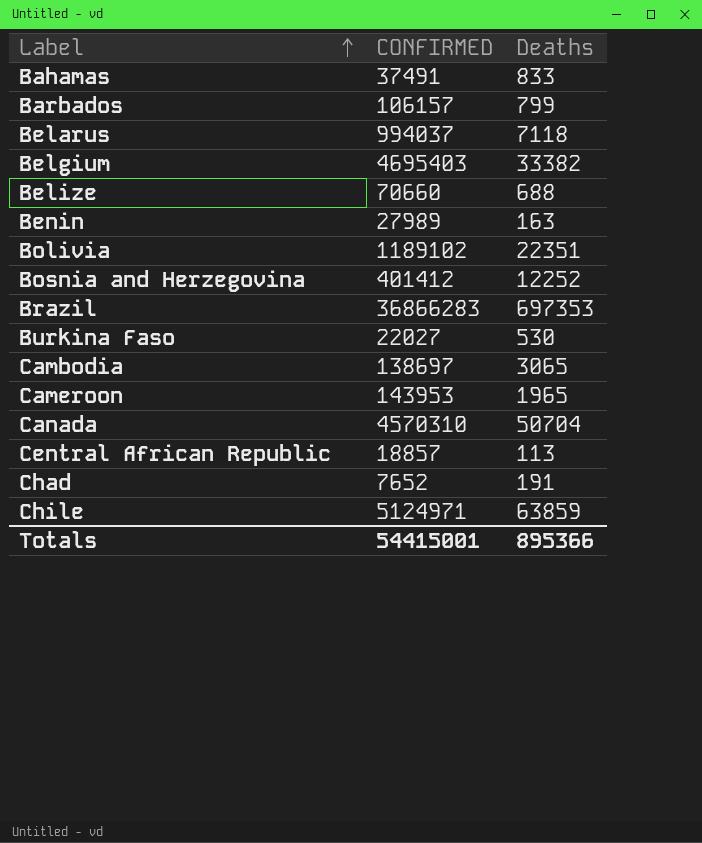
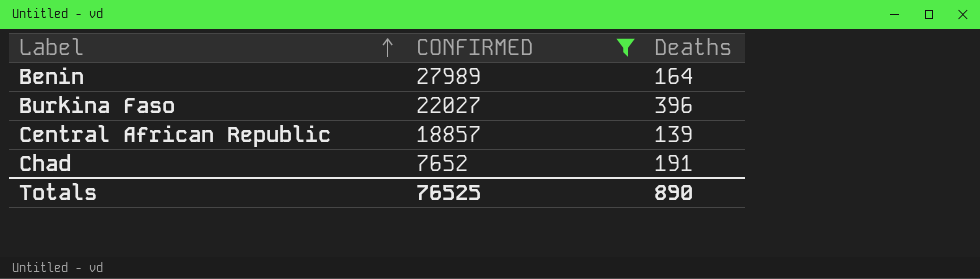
filter: none -> CONFIRMED <= 27989
Benin | Deaths: 163 -> 164
Burkina Faso | Deaths: 530 -> 396
Central African Republic | Deaths: 113 -> 139
Totals | CONFIRMED: 54415001 -> 76525
Totals | Deaths: 895366 -> 890

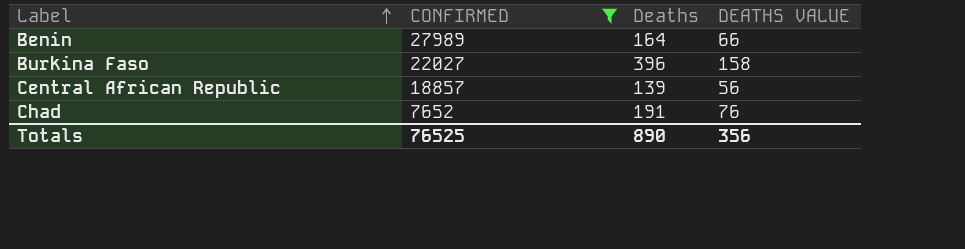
column DEATHS VALUE | formula: none -> [Deaths] * 0.4

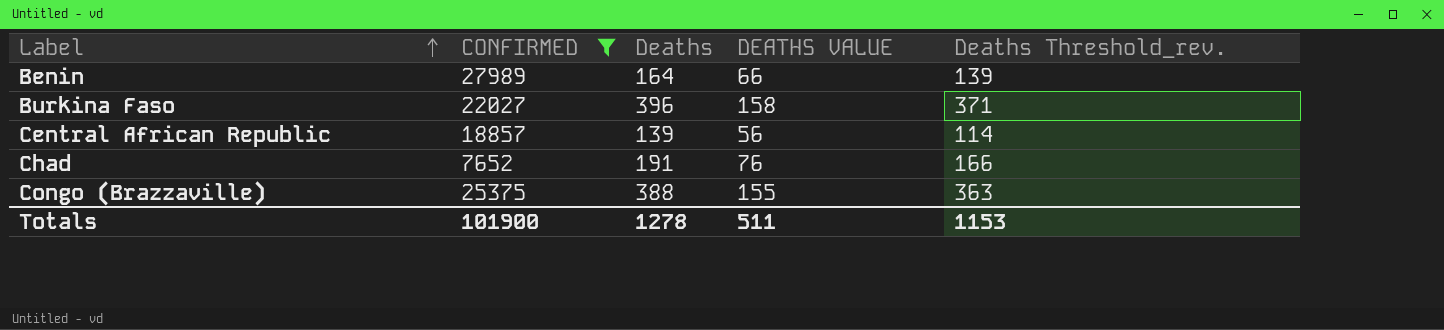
column Deaths Threshold_rev. | formula: none -> [Deaths] - 25
row Congo (Brazzaville): none -> 25375 | 388 | 155 | 363
Totals | CONFIRMED: 76525 -> 101900
Totals | Deaths: 890 -> 1278
Totals | DEATHS VALUE: 356 -> 511

